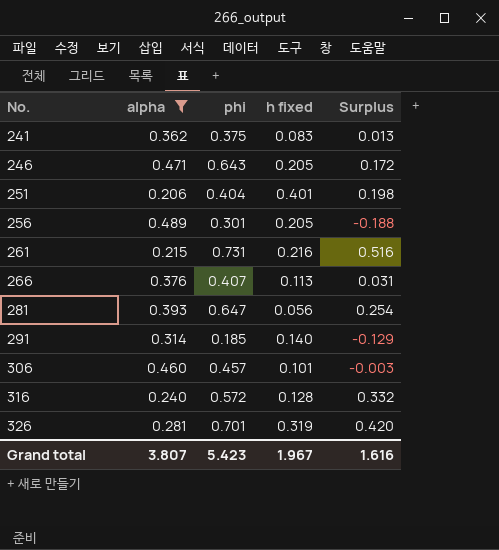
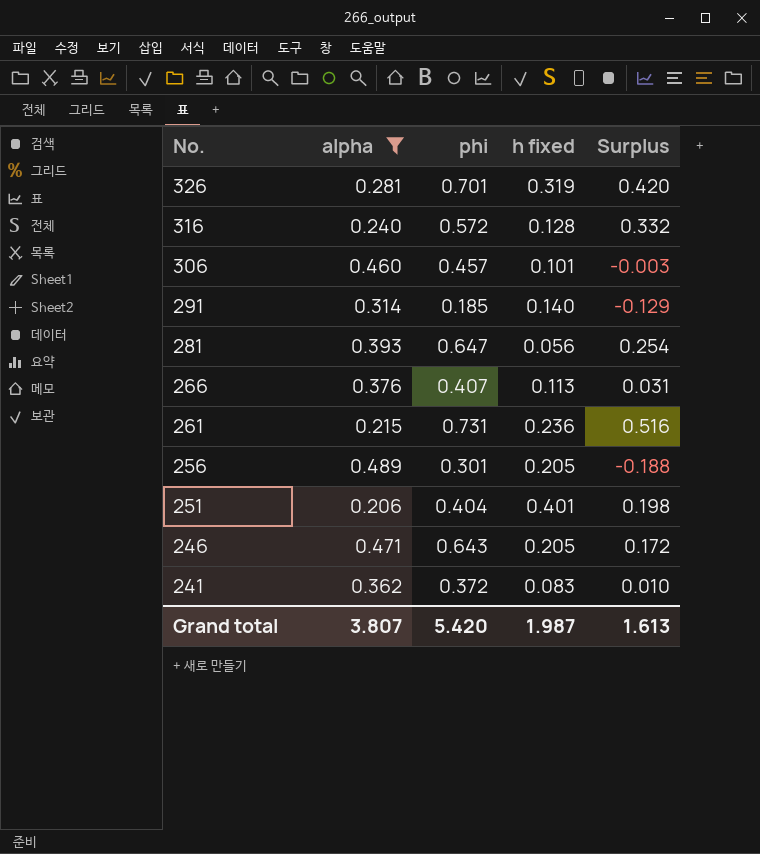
row order: No. ascending -> No. descending
261 | h fixed: 0.216 -> 0.236
241 | phi: 0.375 -> 0.372
241 | Surplus: 0.013 -> 0.010
Grand total | phi: 5.423 -> 5.420
Grand total | h fixed: 1.967 -> 1.987
Grand total | Surplus: 1.616 -> 1.613

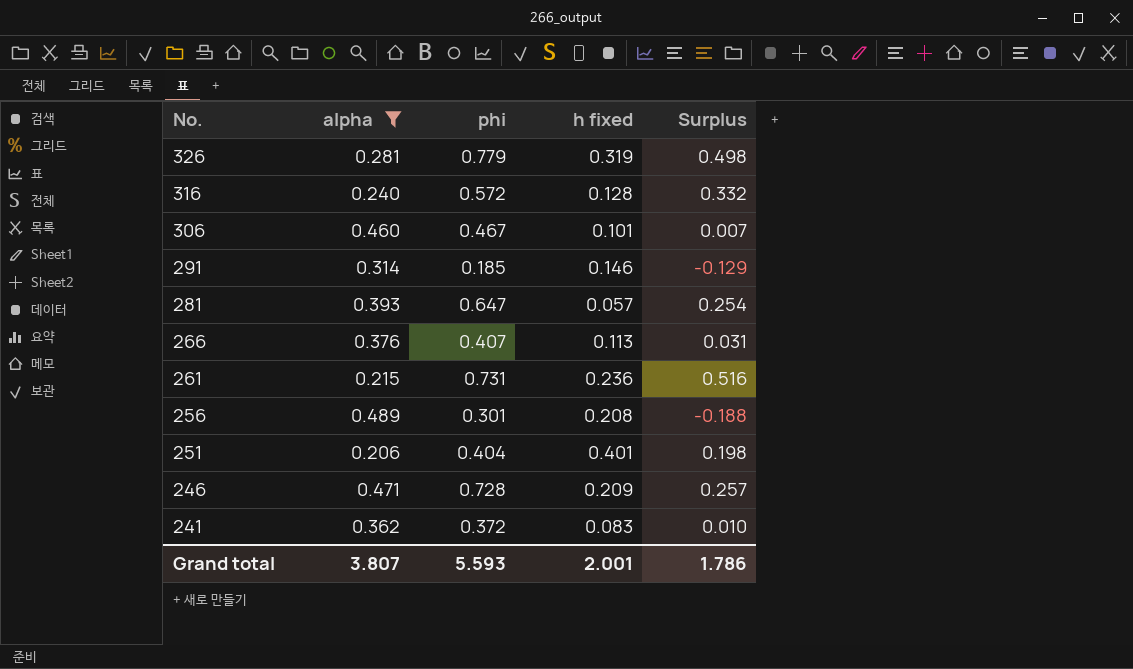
326 | phi: 0.701 -> 0.779
326 | Surplus: 0.420 -> 0.498
306 | phi: 0.457 -> 0.467
306 | Surplus: -0.003 -> 0.007
291 | h fixed: 0.140 -> 0.146
281 | h fixed: 0.056 -> 0.057
256 | h fixed: 0.205 -> 0.208
246 | phi: 0.643 -> 0.728
246 | h fixed: 0.205 -> 0.209
246 | Surplus: 0.172 -> 0.257
Grand total | phi: 5.420 -> 5.593
Grand total | h fixed: 1.987 -> 2.001
Grand total | Surplus: 1.613 -> 1.786

